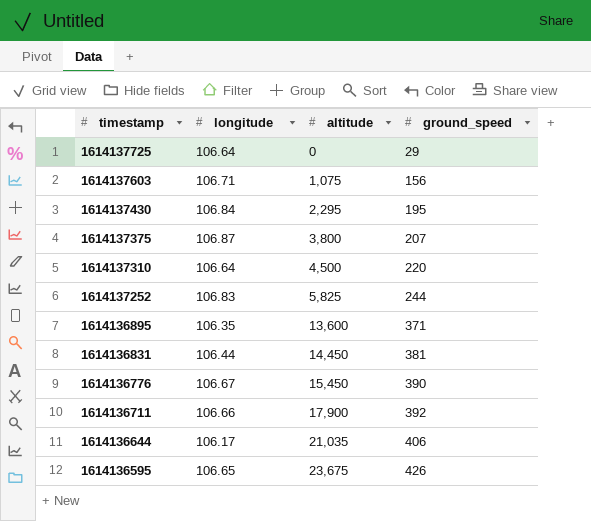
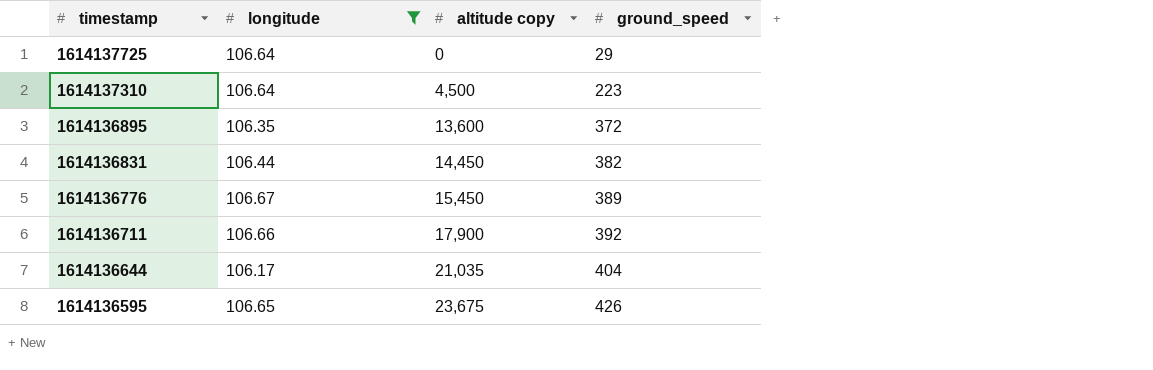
filter: none -> longitude <= 106.67
column name: altitude -> altitude copy
1614137310 | ground_speed: 220 -> 223
1614136895 | ground_speed: 371 -> 372
1614136831 | ground_speed: 381 -> 382
1614136776 | ground_speed: 390 -> 389
1614136644 | ground_speed: 406 -> 404

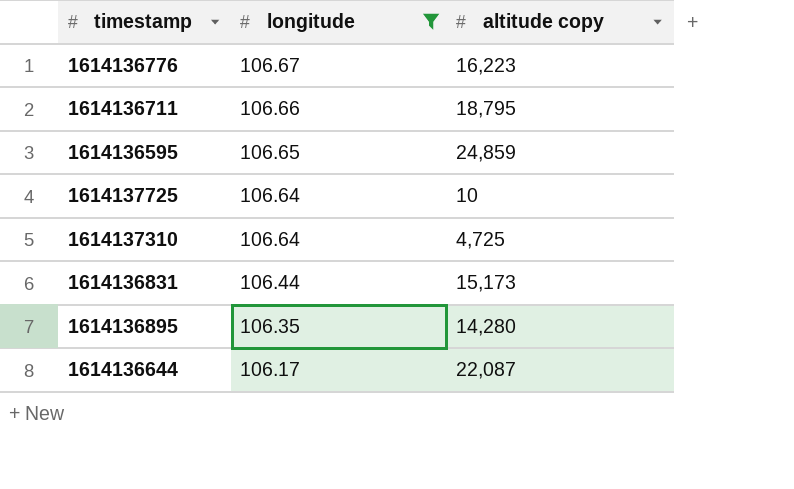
row order: timestamp descending -> longitude descending
column ground_speed | position: 4 -> none
1614136776 | altitude copy: 15,450 -> 16,223
1614136711 | altitude copy: 17,900 -> 18,795
1614136595 | altitude copy: 23,675 -> 24,859
1614137725 | altitude copy: 0 -> 10
1614137310 | altitude copy: 4,500 -> 4,725
1614136831 | altitude copy: 14,450 -> 15,173
1614136895 | altitude copy: 13,600 -> 14,280
1614136644 | altitude copy: 21,035 -> 22,087

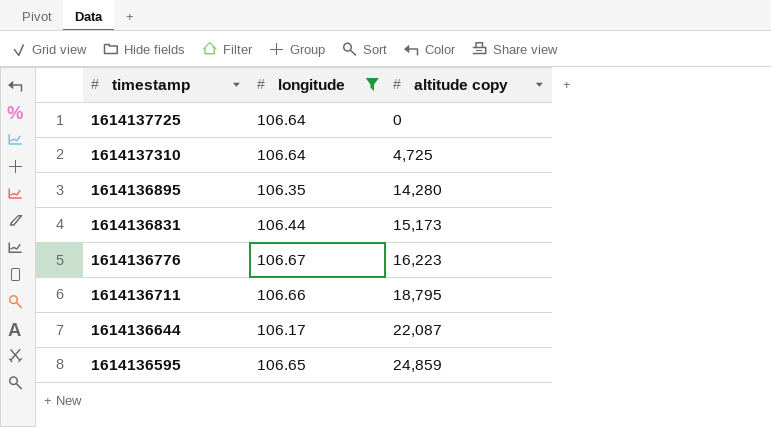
row order: longitude descending -> timestamp descending
1614137725 | altitude copy: 10 -> 0

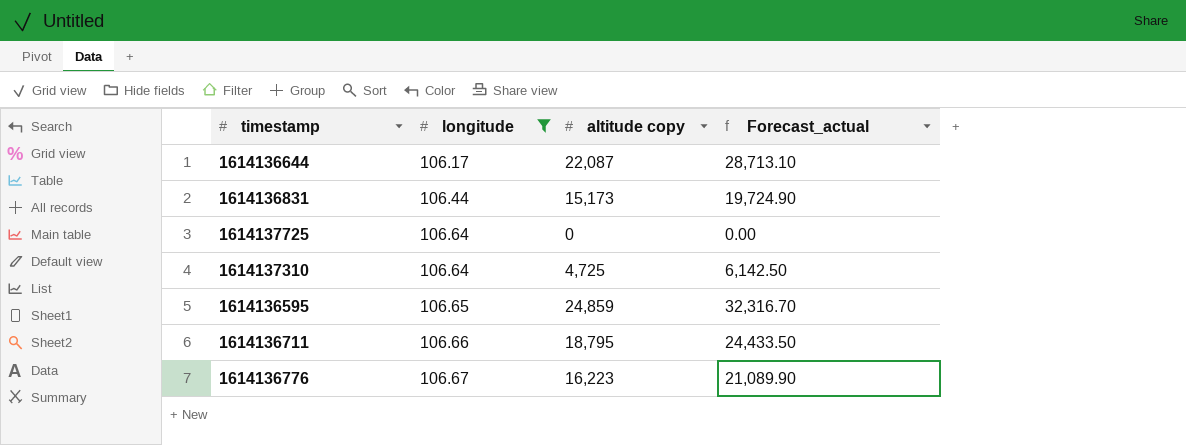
row order: timestamp descending -> longitude ascending
column Forecast_actual | formula: none -> [altitude copy] * 1.3
row 1614136895: 106.35 | 14,280 -> none

